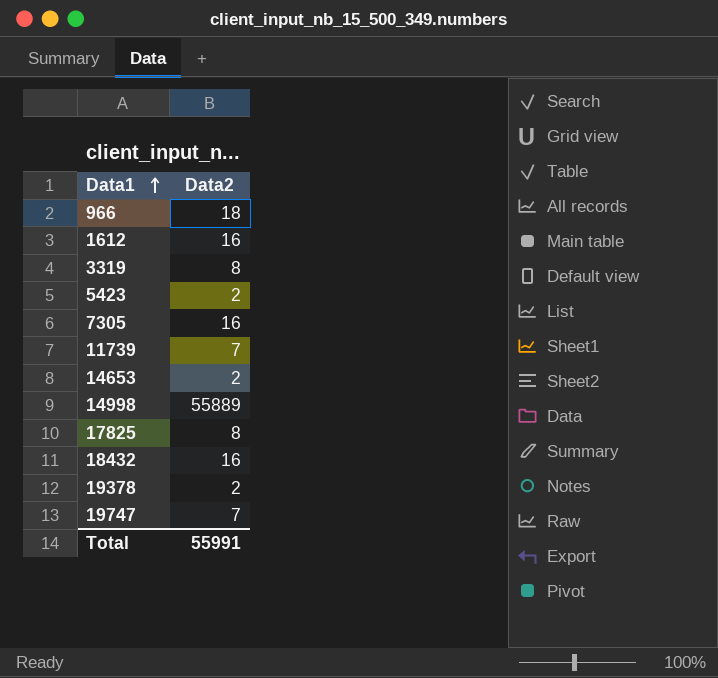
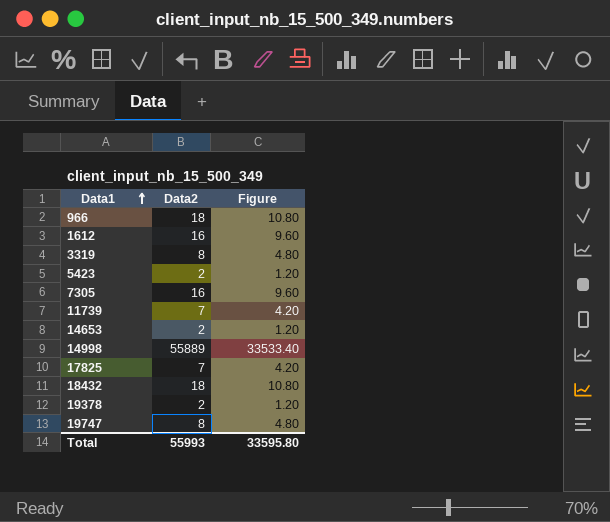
column Figure | formula: none -> [Data2] * 0.6
17825 | Data2: 8 -> 7
18432 | Data2: 16 -> 18
19747 | Data2: 7 -> 8
Total | Data2: 55991 -> 55993

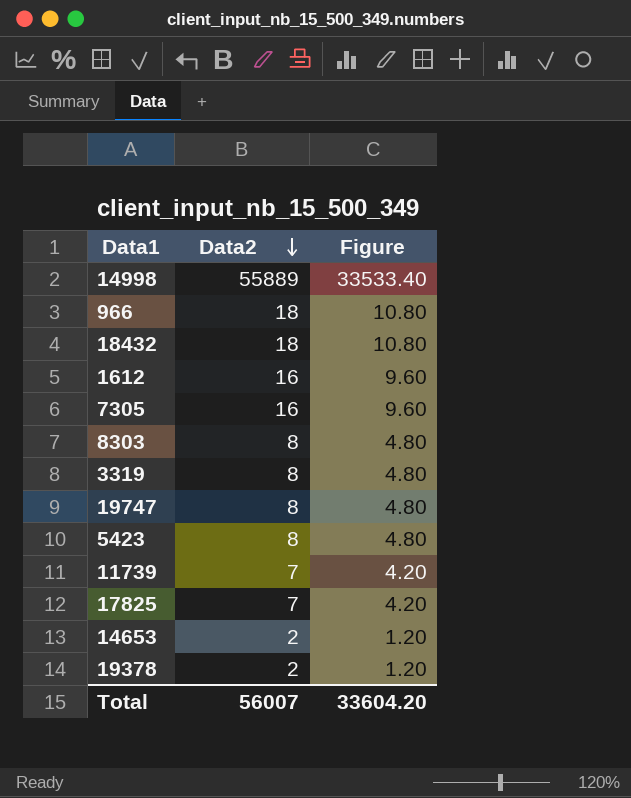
row order: Data1 ascending -> Data2 descending
row 8303: none -> 8 | 4.80
5423 | Data2: 2 -> 8
5423 | Figure: 1.20 -> 4.80
Total | Data2: 55993 -> 56007
Total | Figure: 33595.80 -> 33604.20

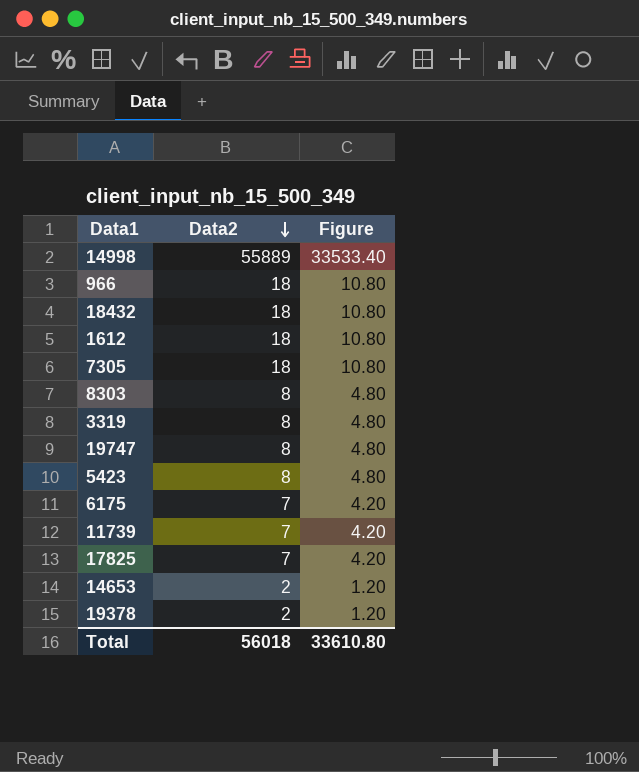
1612 | Data2: 16 -> 18
1612 | Figure: 9.60 -> 10.80
7305 | Data2: 16 -> 18
7305 | Figure: 9.60 -> 10.80
row 6175: none -> 7 | 4.20
Total | Data2: 56007 -> 56018
Total | Figure: 33604.20 -> 33610.80

